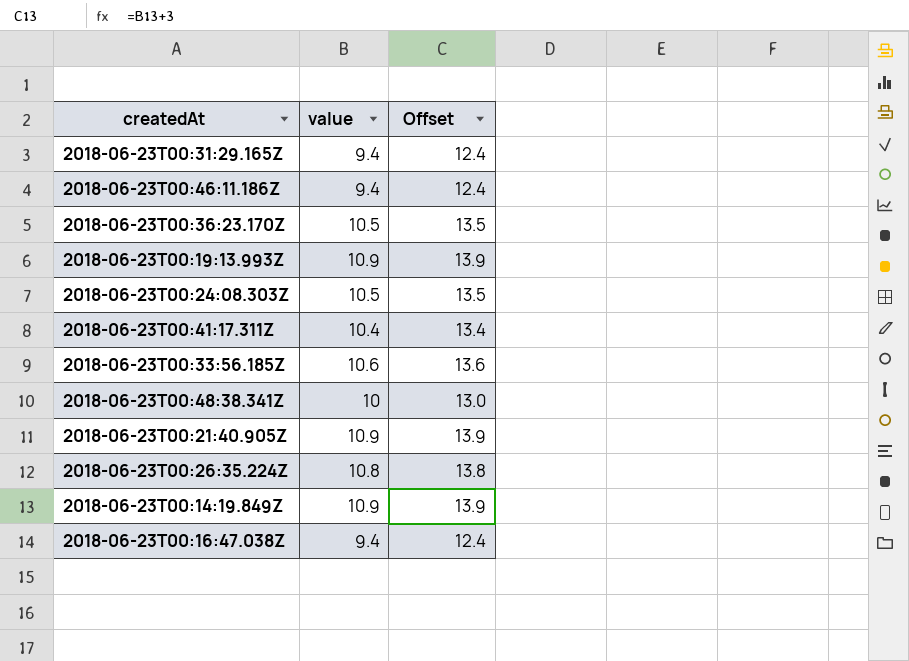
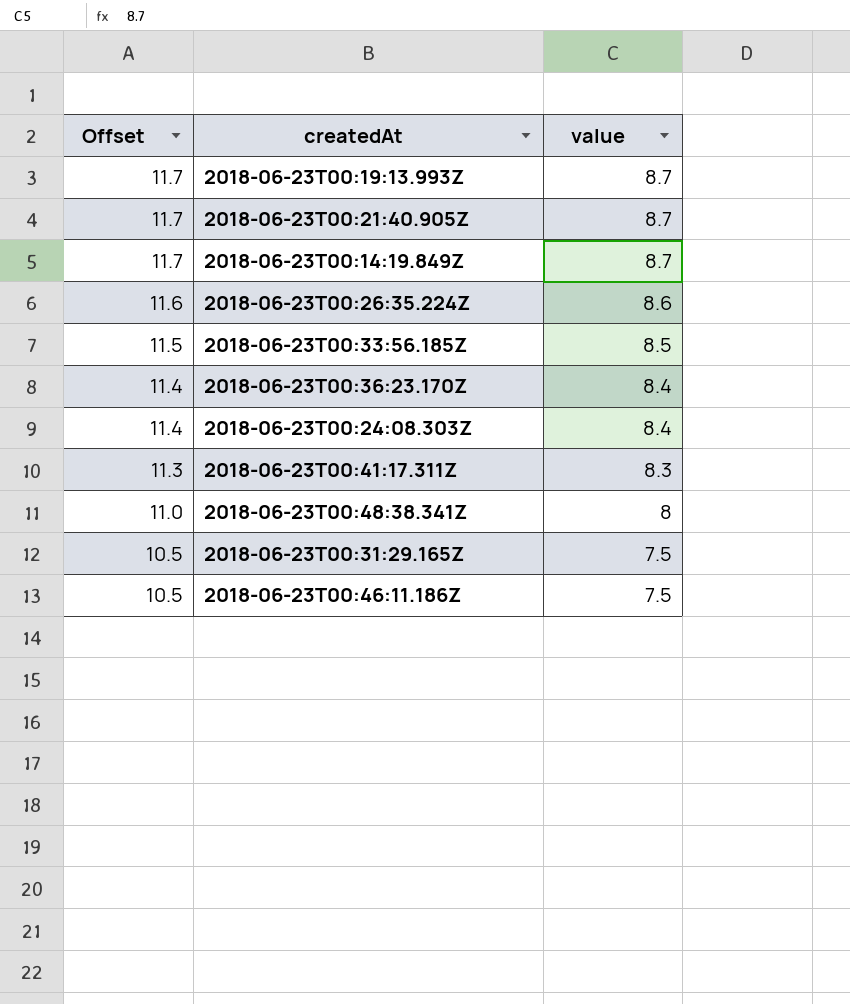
row order: none -> Offset descending
column Offset | position: 3 -> 1
row 2018-06-23T00:16:47.038Z: 9.4 | 12.4 -> none
2018-06-23T00:19:13.993Z | Offset: 13.9 -> 11.7
2018-06-23T00:19:13.993Z | value: 10.9 -> 8.7
2018-06-23T00:21:40.905Z | Offset: 13.9 -> 11.7
2018-06-23T00:21:40.905Z | value: 10.9 -> 8.7
2018-06-23T00:14:19.849Z | Offset: 13.9 -> 11.7
2018-06-23T00:14:19.849Z | value: 10.9 -> 8.7
2018-06-23T00:26:35.224Z | Offset: 13.8 -> 11.6
2018-06-23T00:26:35.224Z | value: 10.8 -> 8.6
2018-06-23T00:33:56.185Z | Offset: 13.6 -> 11.5
2018-06-23T00:33:56.185Z | value: 10.6 -> 8.5
2018-06-23T00:36:23.170Z | Offset: 13.5 -> 11.4
2018-06-23T00:36:23.170Z | value: 10.5 -> 8.4
2018-06-23T00:24:08.303Z | Offset: 13.5 -> 11.4
2018-06-23T00:24:08.303Z | value: 10.5 -> 8.4
2018-06-23T00:41:17.311Z | Offset: 13.4 -> 11.3
2018-06-23T00:41:17.311Z | value: 10.4 -> 8.3
2018-06-23T00:48:38.341Z | Offset: 13.0 -> 11.0
2018-06-23T00:48:38.341Z | value: 10 -> 8
2018-06-23T00:31:29.165Z | Offset: 12.4 -> 10.5
2018-06-23T00:31:29.165Z | value: 9.4 -> 7.5
2018-06-23T00:46:11.186Z | Offset: 12.4 -> 10.5
2018-06-23T00:46:11.186Z | value: 9.4 -> 7.5

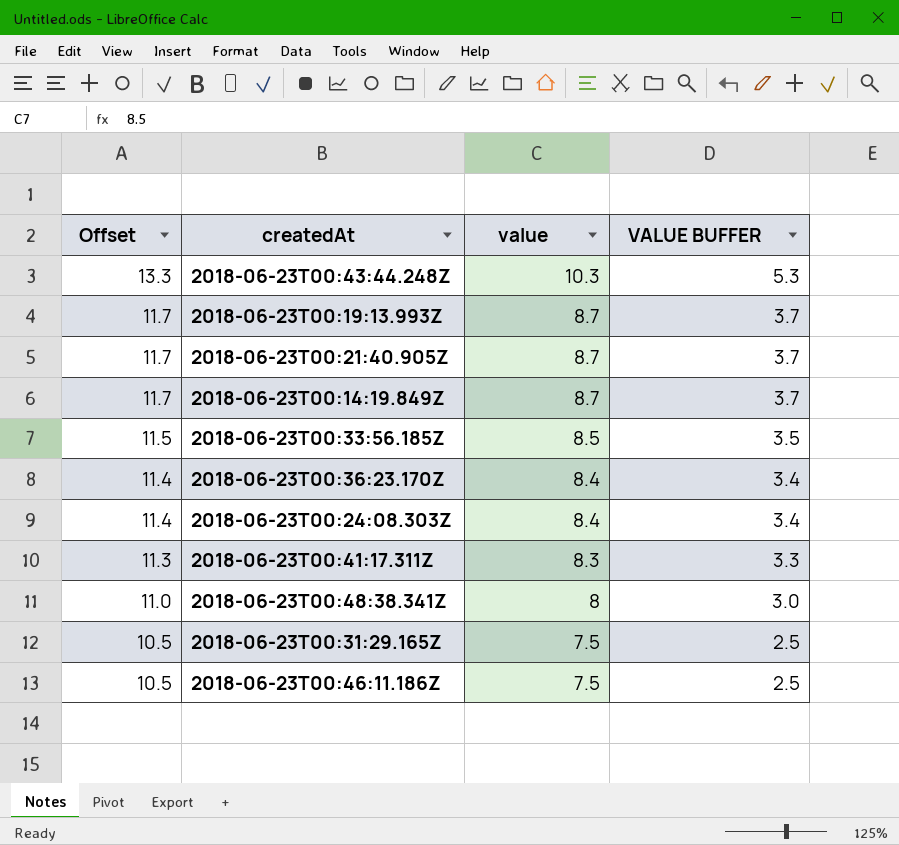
column VALUE BUFFER | formula: none -> [value] - 5
row 2018-06-23T00:26:35.224Z: 11.6 | 8.6 -> none
row 2018-06-23T00:43:44.248Z: none -> 13.3 | 10.3 | 5.3

